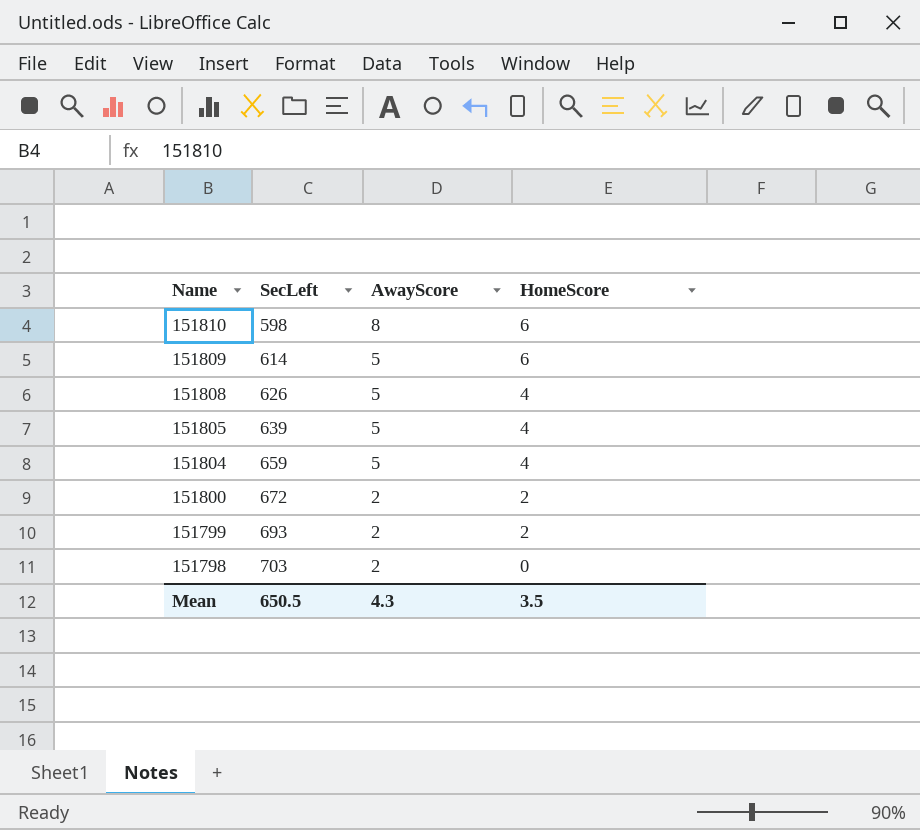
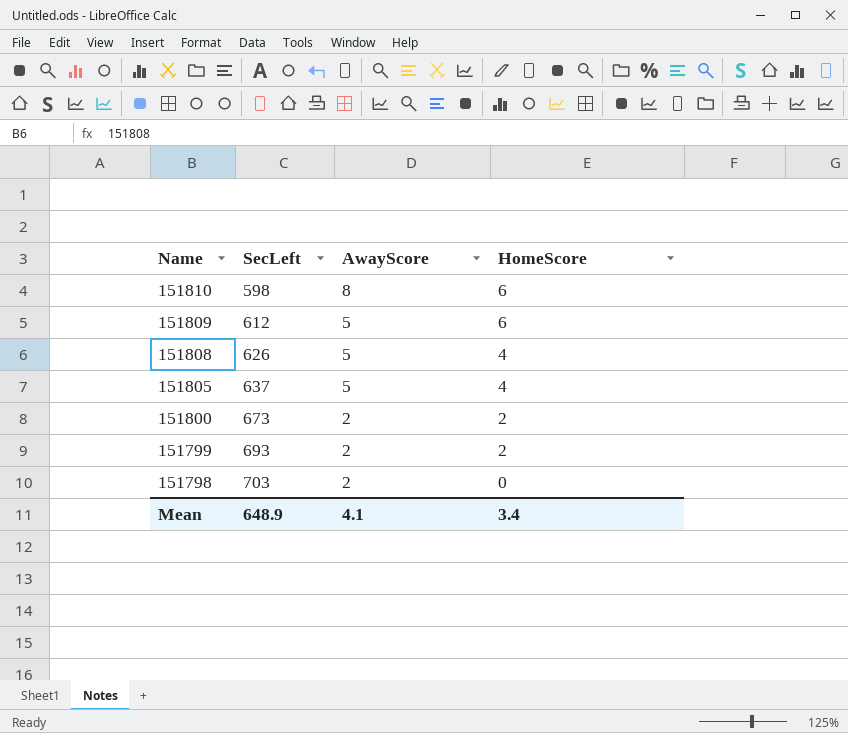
row 151804: 659 | 5 | 4 -> none
151809 | SecLeft: 614 -> 612
151805 | SecLeft: 639 -> 637
151800 | SecLeft: 672 -> 673
Mean | SecLeft: 650.5 -> 648.9
Mean | AwayScore: 4.3 -> 4.1
Mean | HomeScore: 3.5 -> 3.4

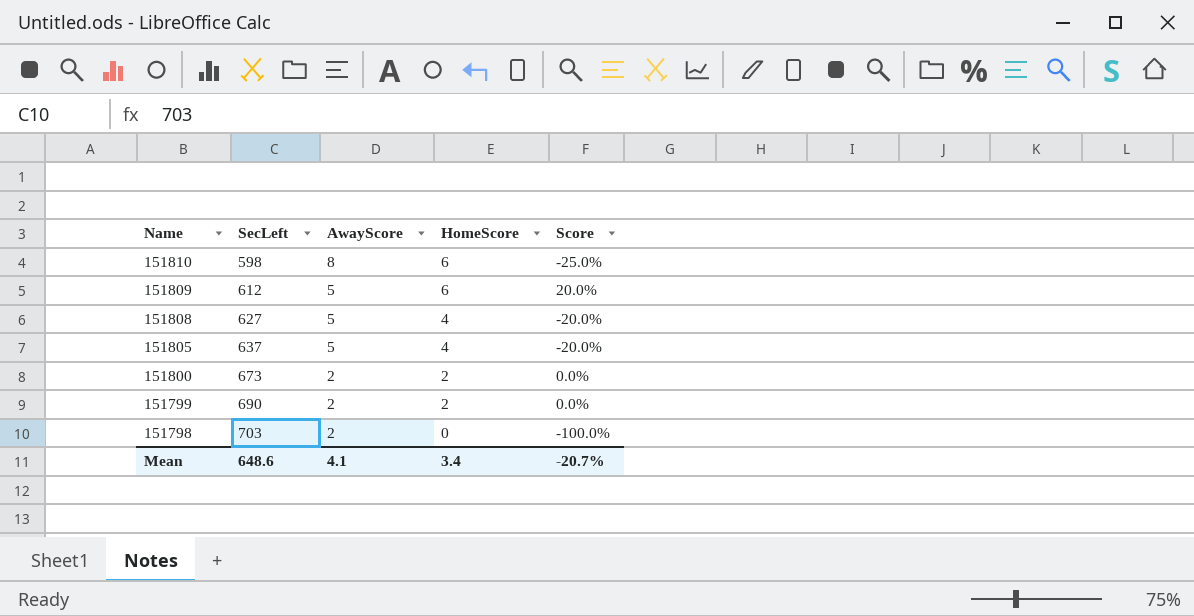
column Score | formula: none -> ([HomeScore] - [AwayScore]) / [AwayScore]
151808 | SecLeft: 626 -> 627
151799 | SecLeft: 693 -> 690
Mean | SecLeft: 648.9 -> 648.6

